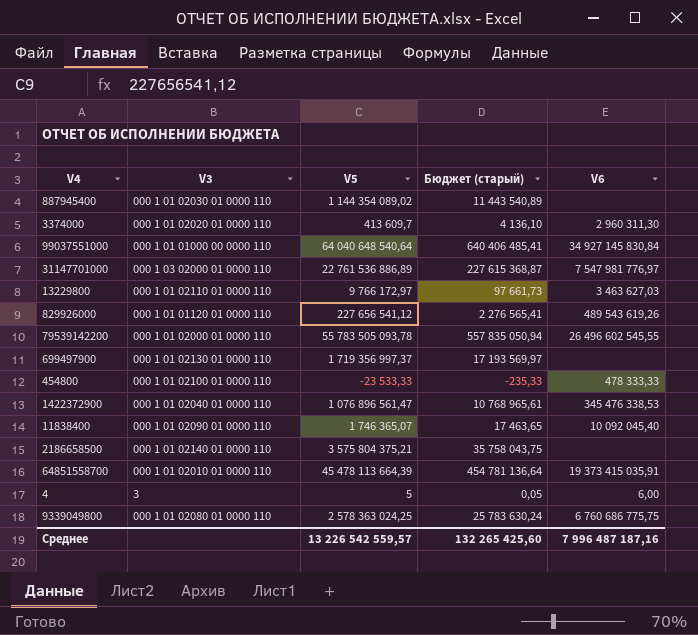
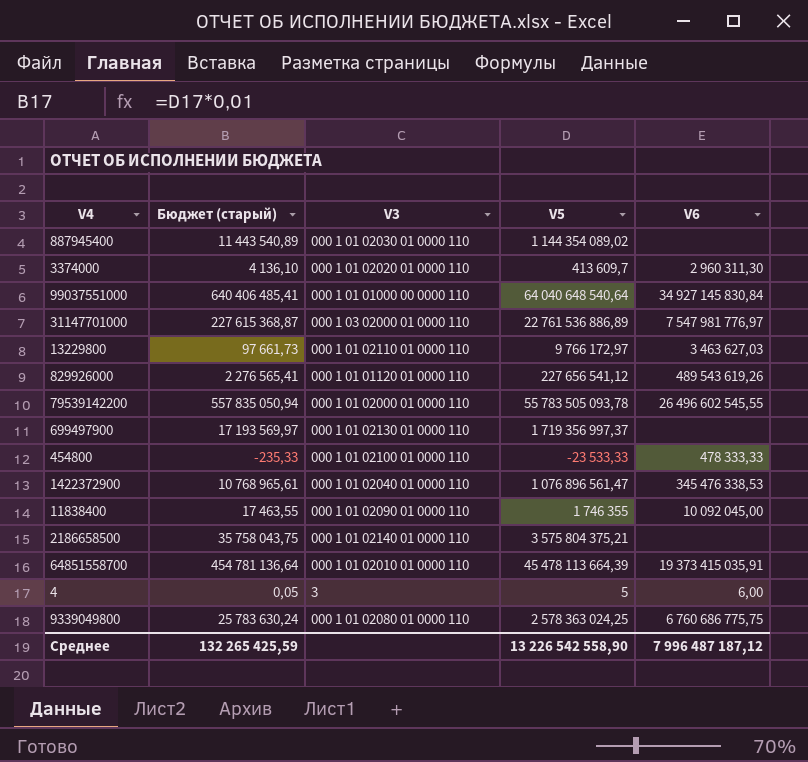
column Бюджет (старый) | position: 4 -> 2
11838400 | Бюджет (старый): 17 463,65 -> 17 463,55
11838400 | V5: 1 746 365,07 -> 1 746 355
11838400 | V6: 10 092 045,40 -> 10 092 045,00
Среднее | Бюджет (старый): 132 265 425,60 -> 132 265 425,59
Среднее | V5: 13 226 542 559,57 -> 13 226 542 558,90
Среднее | V6: 7 996 487 187,16 -> 7 996 487 187,12

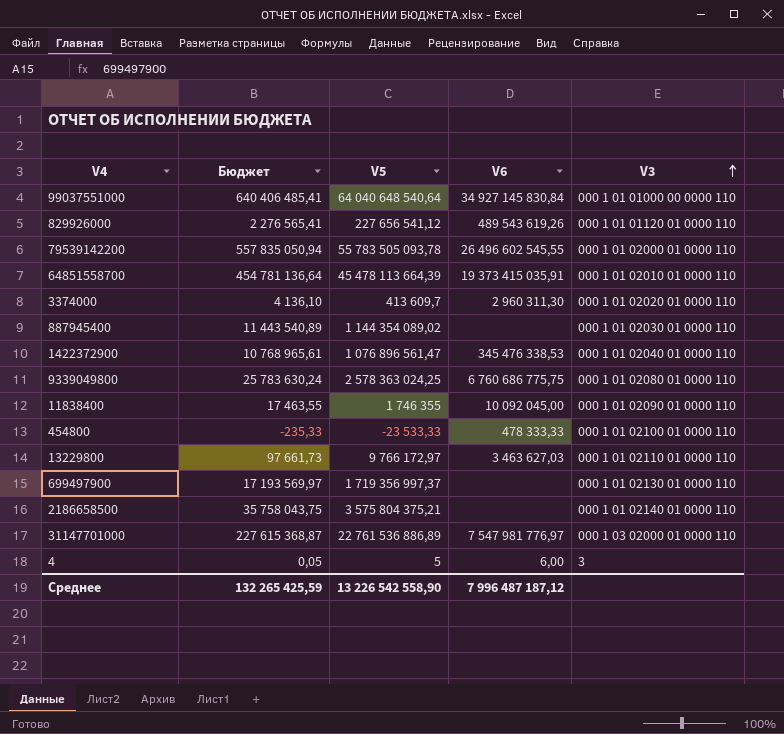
row order: none -> V3 ascending
column name: Бюджет (старый) -> Бюджет
column V3 | position: 3 -> 5

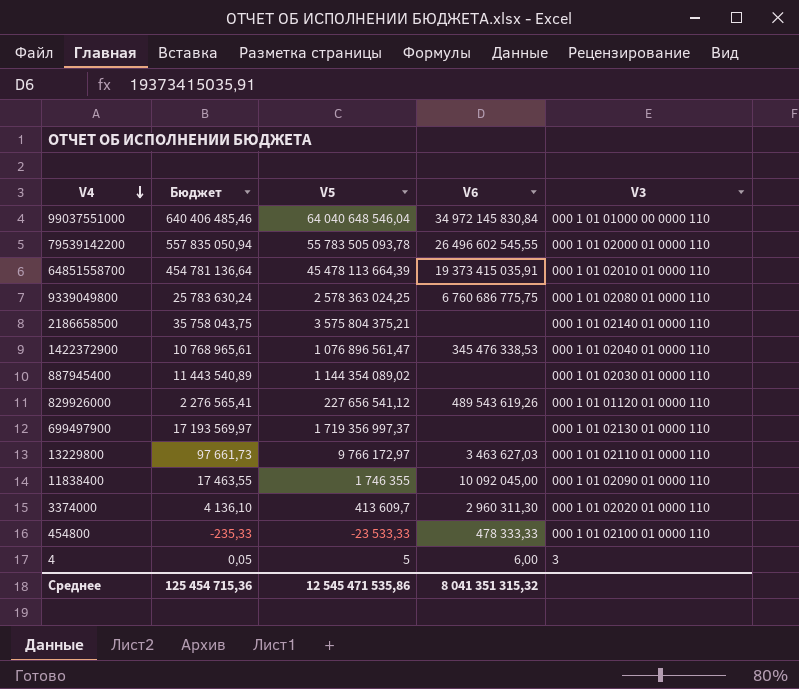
row order: V3 ascending -> V4 descending
row 31147701000: 227 615 368,87 | 22 761 536 886,89 | 7 547 981 776,97 | 000 1 03 02000 01 0000 110 -> none
99037551000 | Бюджет: 640 406 485,41 -> 640 406 485,46
99037551000 | V5: 64 040 648 540,64 -> 64 040 648 546,04
99037551000 | V6: 34 927 145 830,84 -> 34 972 145 830,84
Среднее | Бюджет: 132 265 425,59 -> 125 454 715,36
Среднее | V5: 13 226 542 558,90 -> 12 545 471 535,86
Среднее | V6: 7 996 487 187,12 -> 8 041 351 315,32

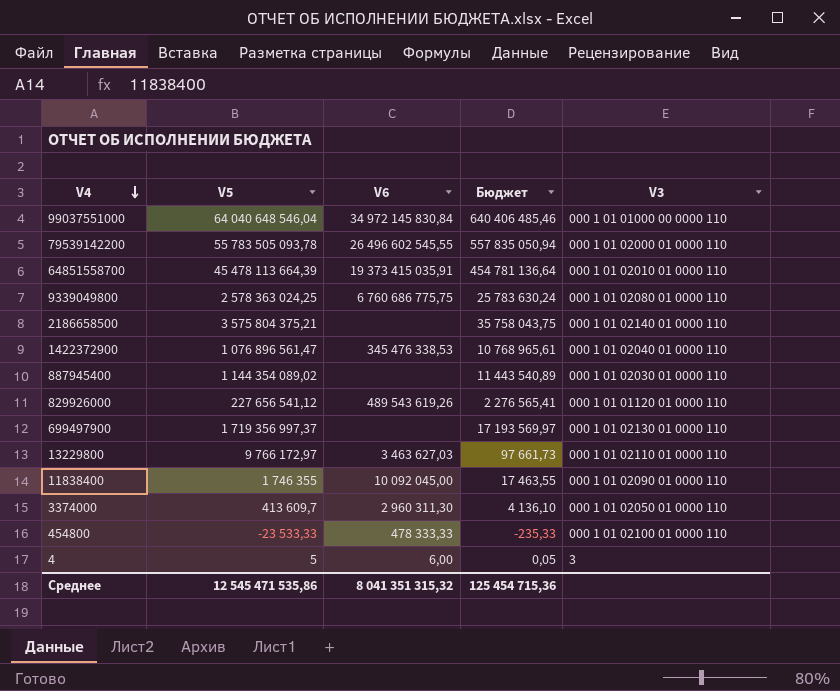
column Бюджет | position: 2 -> 4
3374000 | V3: 000 1 01 02020 01 0000 110 -> 000 1 01 02050 01 0000 110

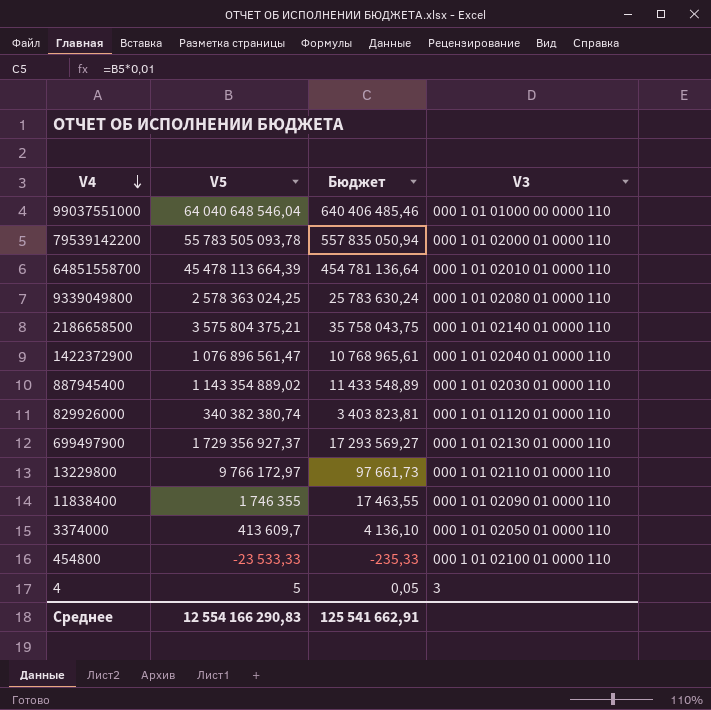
column V6 | position: 3 -> none
887945400 | V5: 1 144 354 089,02 -> 1 143 354 889,02
887945400 | Бюджет: 11 443 540,89 -> 11 433 548,89
829926000 | V5: 227 656 541,12 -> 340 382 380,74
829926000 | Бюджет: 2 276 565,41 -> 3 403 823,81
699497900 | V5: 1 719 356 997,37 -> 1 729 356 927,37
699497900 | Бюджет: 17 193 569,97 -> 17 293 569,27
Среднее | V5: 12 545 471 535,86 -> 12 554 166 290,83
Среднее | Бюджет: 125 454 715,36 -> 125 541 662,91

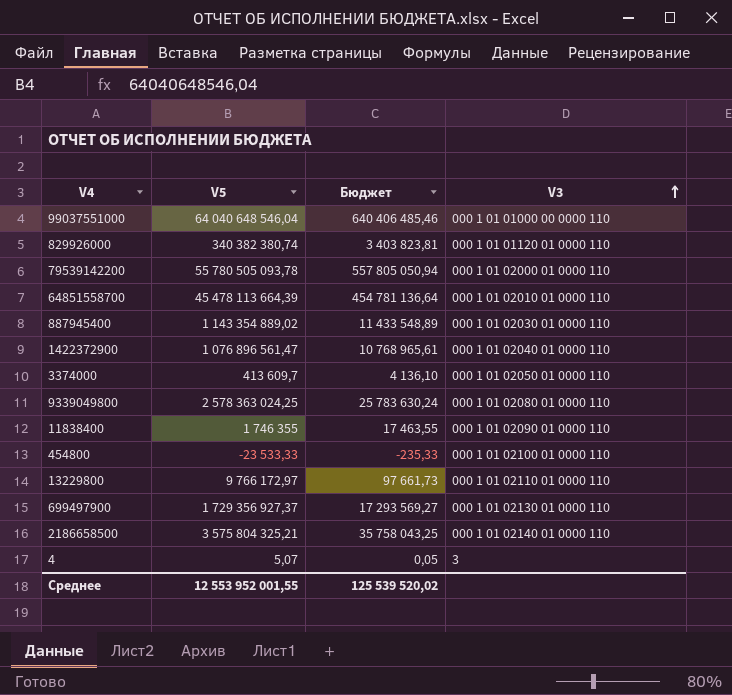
row order: V4 descending -> V3 ascending
79539142200 | V5: 55 783 505 093,78 -> 55 780 505 093,78
79539142200 | Бюджет: 557 835 050,94 -> 557 805 050,94
2186658500 | V5: 3 575 804 375,21 -> 3 575 804 325,21
2186658500 | Бюджет: 35 758 043,75 -> 35 758 043,25
4 | V5: 5 -> 5,07
Среднее | V5: 12 554 166 290,83 -> 12 553 952 001,55
Среднее | Бюджет: 125 541 662,91 -> 125 539 520,02

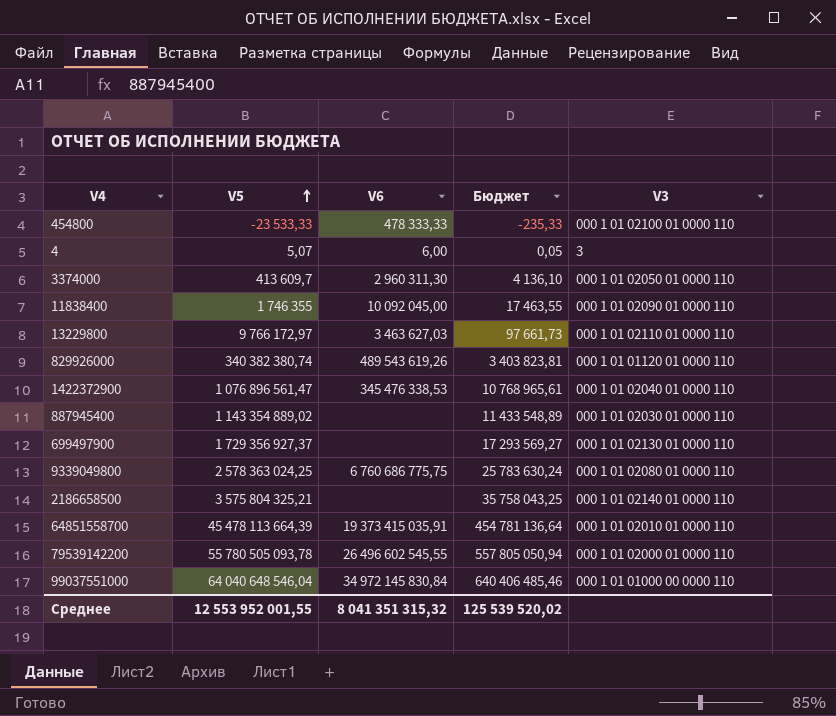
row order: V3 ascending -> V5 ascending
column V6 | position: none -> 3

